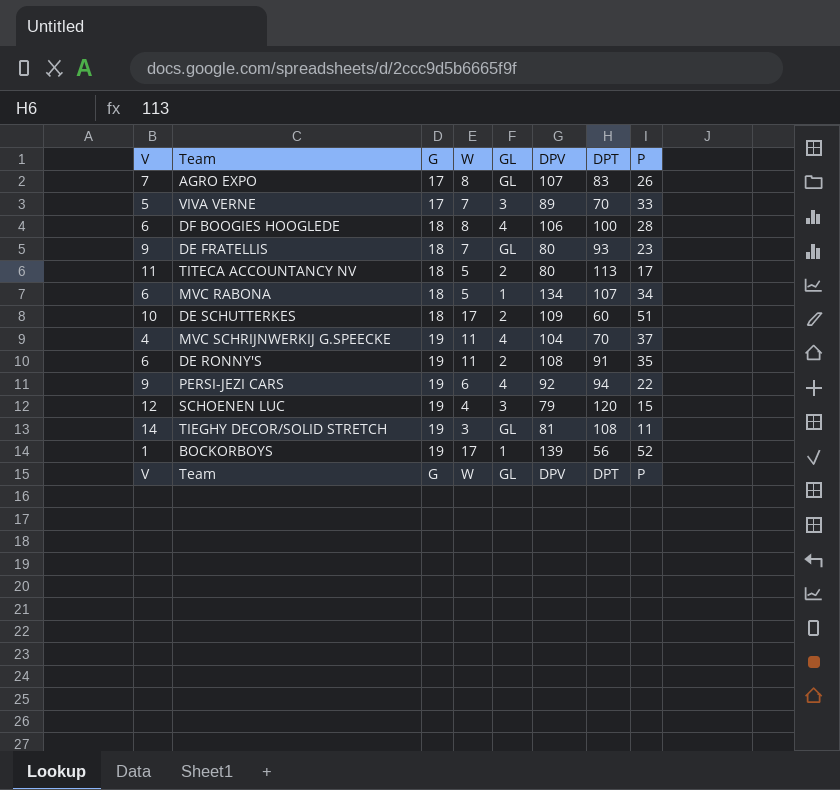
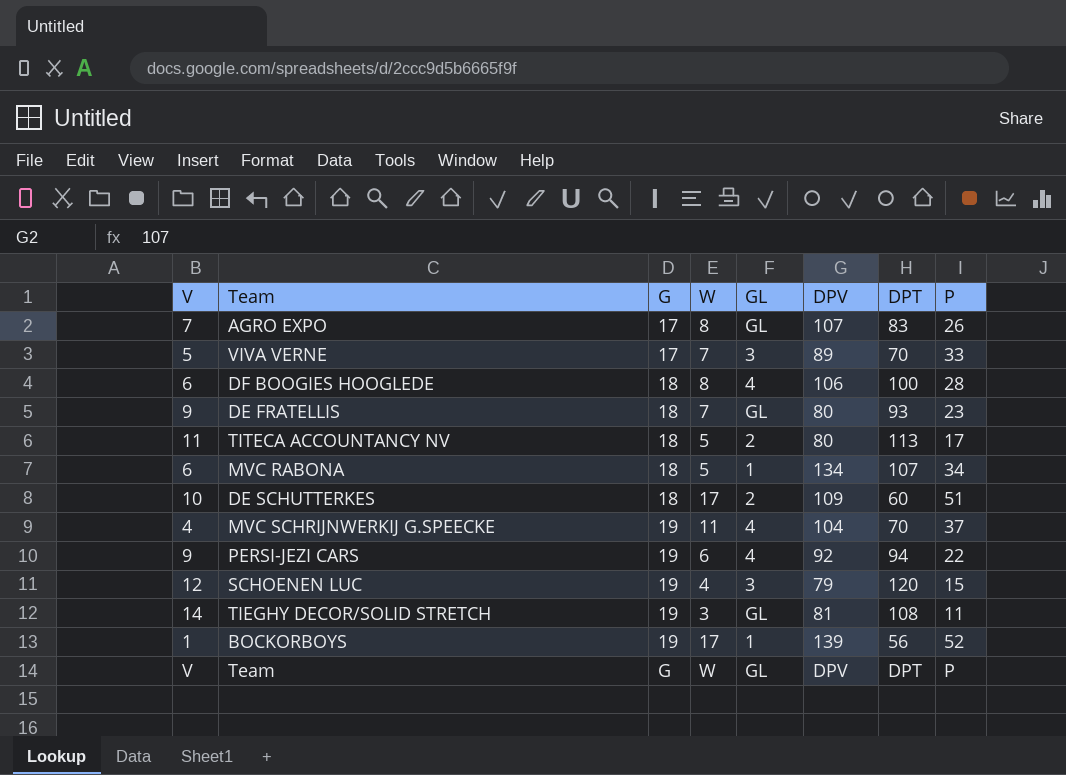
row DE RONNY'S: 6 | 19 | 11 | 2 | 108 | 91 | 35 -> none

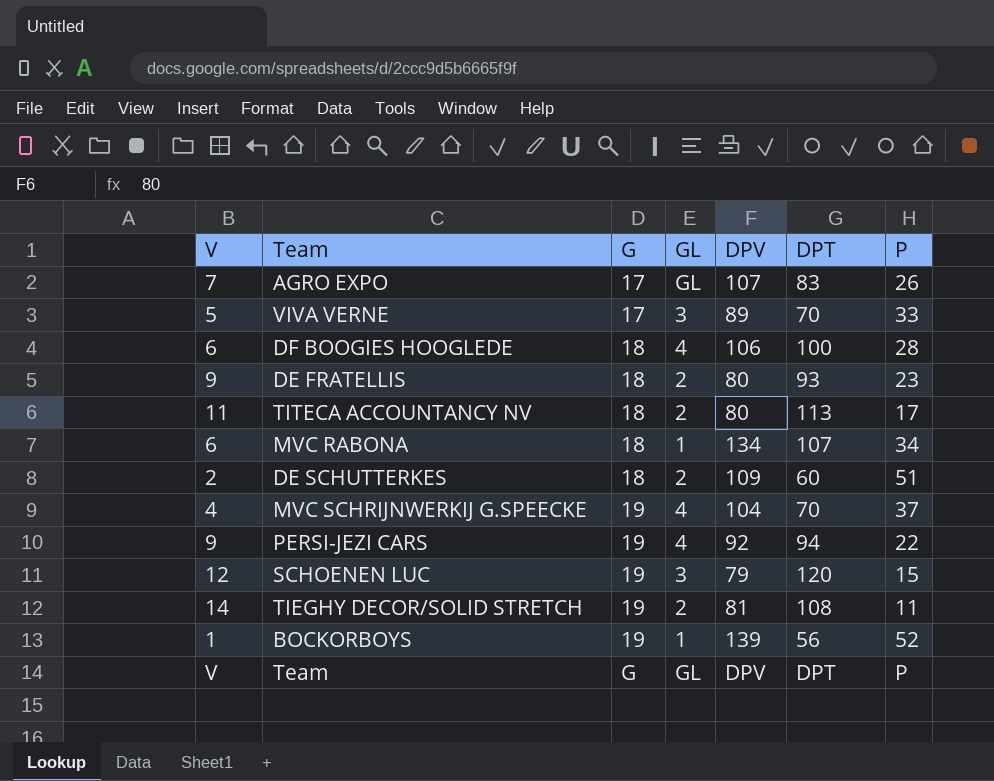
column W | position: 4 -> none
DE FRATELLIS | GL: GL -> 2
DE SCHUTTERKES | V: 10 -> 2
TIEGHY DECOR/SOLID STRETCH | GL: GL -> 2

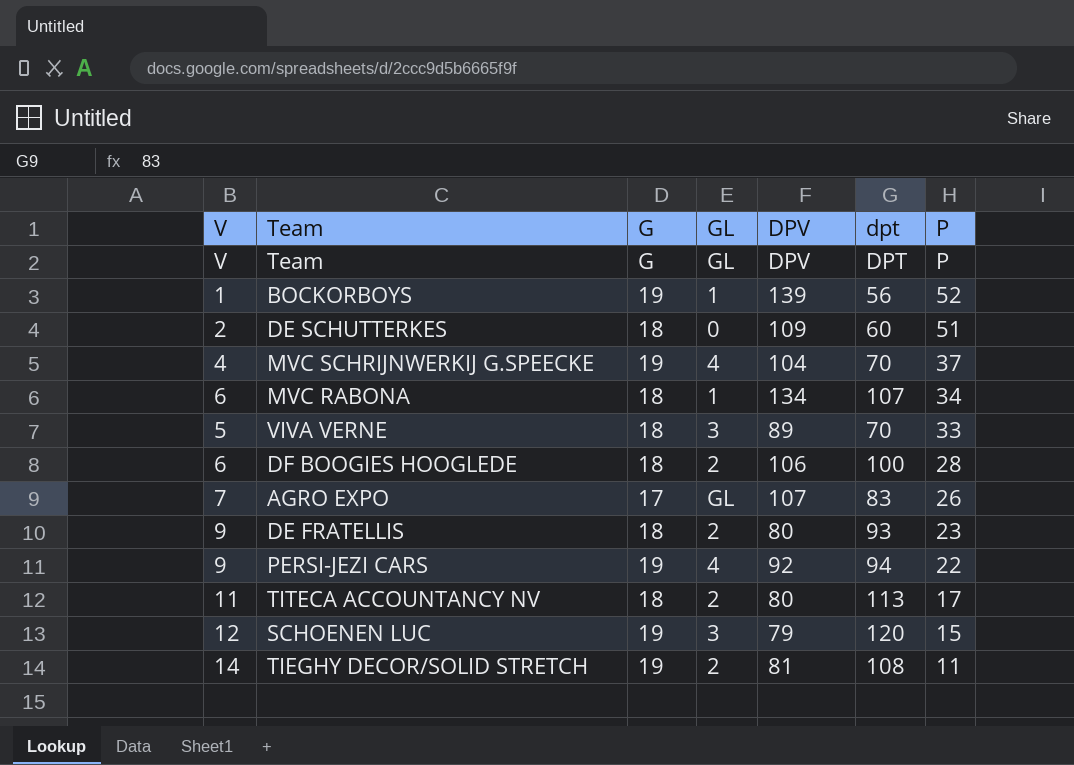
row order: G ascending -> P descending
column name: DPT -> dpt
DE SCHUTTERKES | GL: 2 -> 0
VIVA VERNE | G: 17 -> 18
DF BOOGIES HOOGLEDE | GL: 4 -> 2

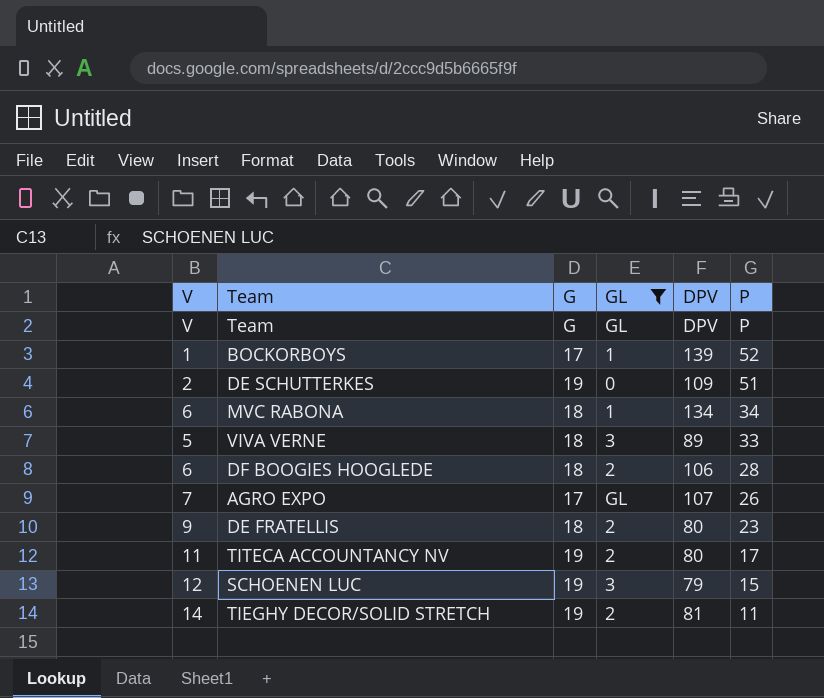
filter: none -> GL != 4
column dpt | position: 6 -> none
BOCKORBOYS | G: 19 -> 17
DE SCHUTTERKES | G: 18 -> 19
TITECA ACCOUNTANCY NV | G: 18 -> 19

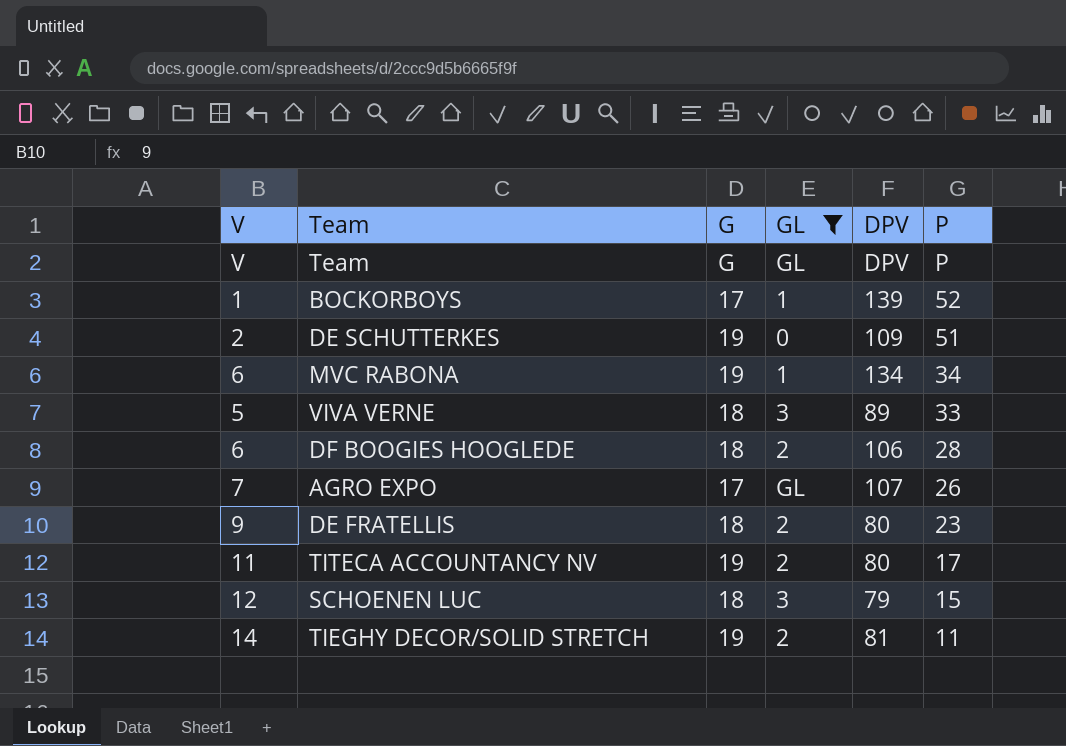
MVC RABONA | G: 18 -> 19
SCHOENEN LUC | G: 19 -> 18

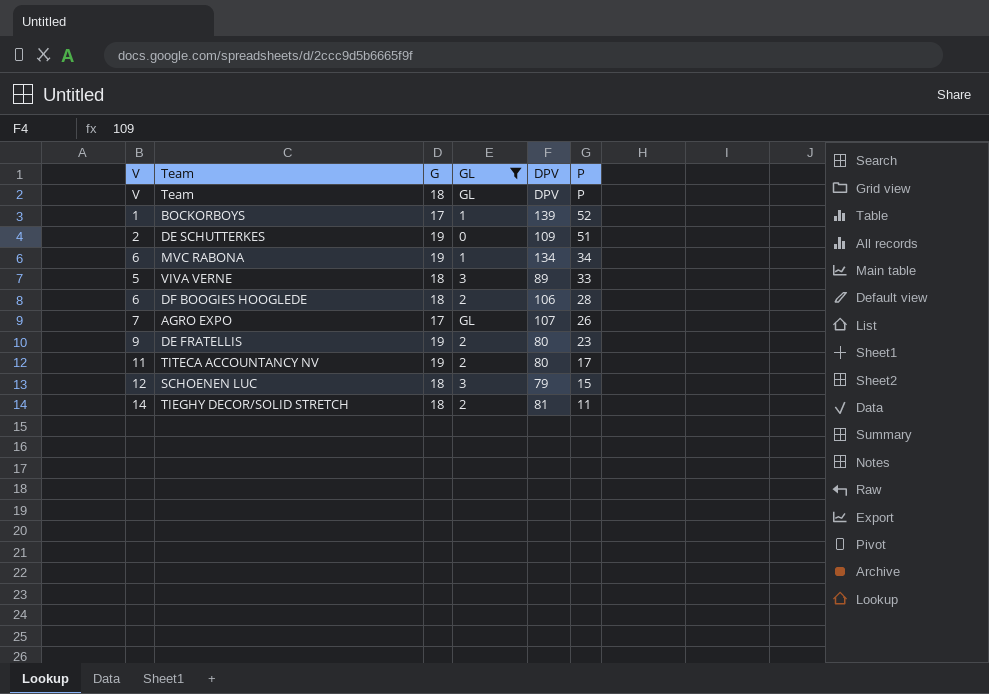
Team | G: G -> 18
DE FRATELLIS | G: 18 -> 19
TIEGHY DECOR/SOLID STRETCH | G: 19 -> 18

